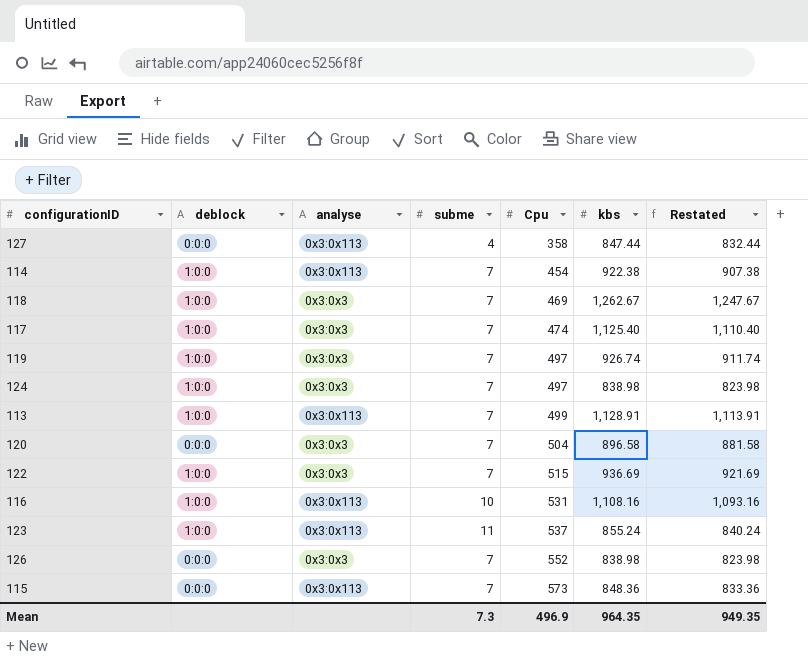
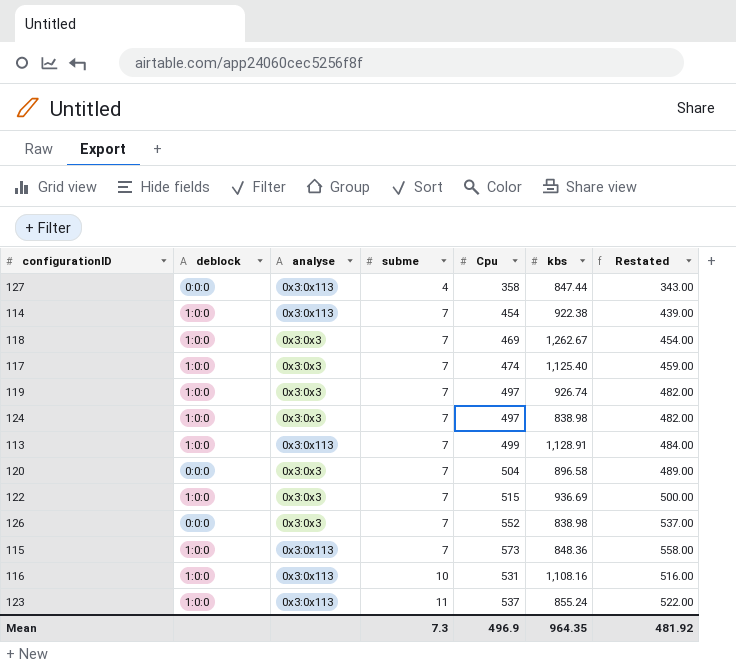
row order: Cpu ascending -> subme ascending
column Restated | formula: [kbs] - 15 -> [Cpu] - 15
115 | deblock: 0:0:0 -> 1:0:0
Mean | Restated: 949.35 -> 481.92

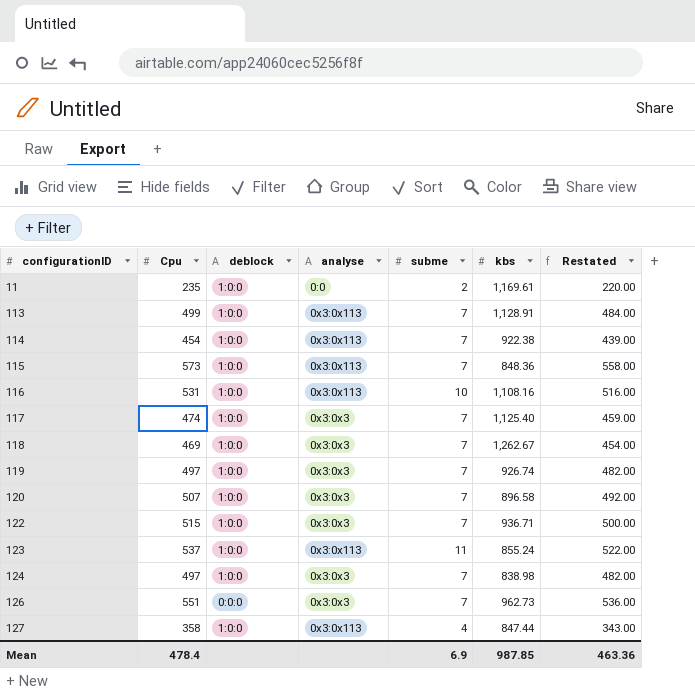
row order: subme ascending -> configurationID ascending
column Cpu | position: 5 -> 2
row 11: none -> 235 | 1:0:0 | 0:0 | 2 | 1,169.61 | 220.00
120 | Cpu: 504 -> 507
120 | deblock: 0:0:0 -> 1:0:0
120 | Restated: 489.00 -> 492.00
122 | kbs: 936.69 -> 936.71
126 | Cpu: 552 -> 551
126 | kbs: 838.98 -> 962.73
126 | Restated: 537.00 -> 536.00
127 | deblock: 0:0:0 -> 1:0:0
Mean | Cpu: 496.9 -> 478.4
Mean | subme: 7.3 -> 6.9
Mean | kbs: 964.35 -> 987.85
Mean | Restated: 481.92 -> 463.36

